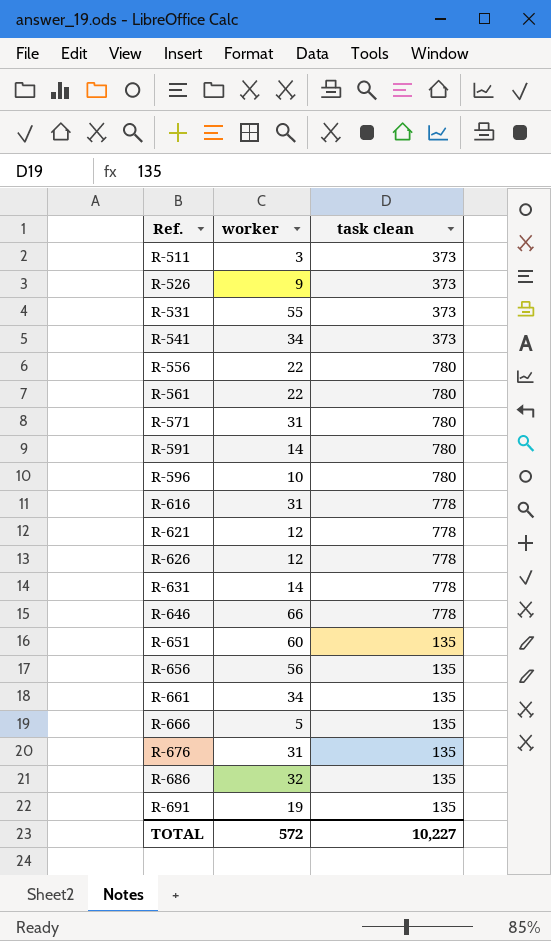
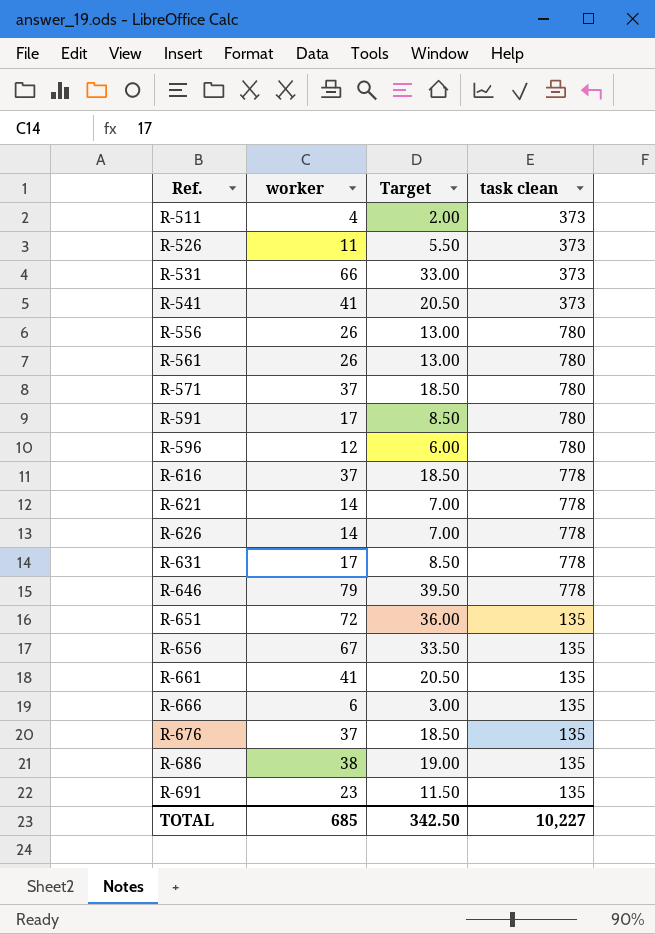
column Target | formula: none -> [worker] * 0.5
R-511 | worker: 3 -> 4
R-526 | worker: 9 -> 11
R-531 | worker: 55 -> 66
R-541 | worker: 34 -> 41
R-556 | worker: 22 -> 26
R-561 | worker: 22 -> 26
R-571 | worker: 31 -> 37
R-591 | worker: 14 -> 17
R-596 | worker: 10 -> 12
R-616 | worker: 31 -> 37
R-621 | worker: 12 -> 14
R-626 | worker: 12 -> 14
R-631 | worker: 14 -> 17
R-646 | worker: 66 -> 79
R-651 | worker: 60 -> 72
R-656 | worker: 56 -> 67
R-661 | worker: 34 -> 41
R-666 | worker: 5 -> 6
R-676 | worker: 31 -> 37
R-686 | worker: 32 -> 38
R-691 | worker: 19 -> 23
TOTAL | worker: 572 -> 685

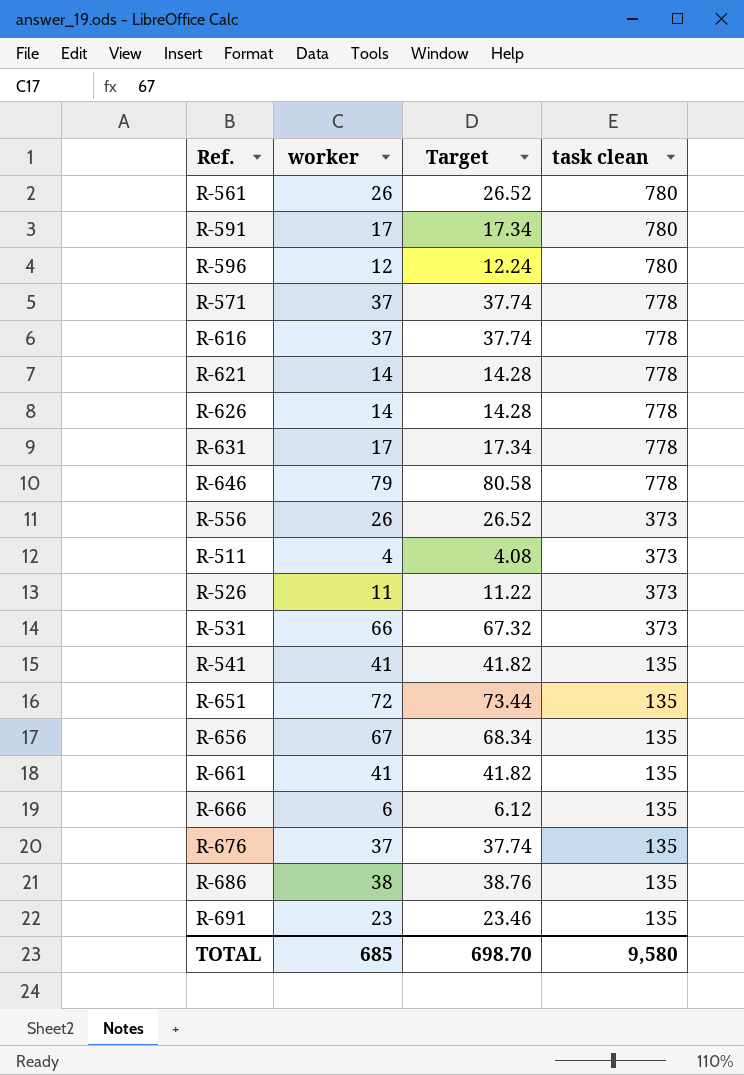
row order: Ref. ascending -> task clean descending
column Target | formula: [worker] * 0.5 -> [worker] * 1.02
R-571 | task clean: 780 -> 778
R-556 | task clean: 780 -> 373
R-541 | task clean: 373 -> 135
TOTAL | Target: 342.50 -> 698.70
TOTAL | task clean: 10,227 -> 9,580

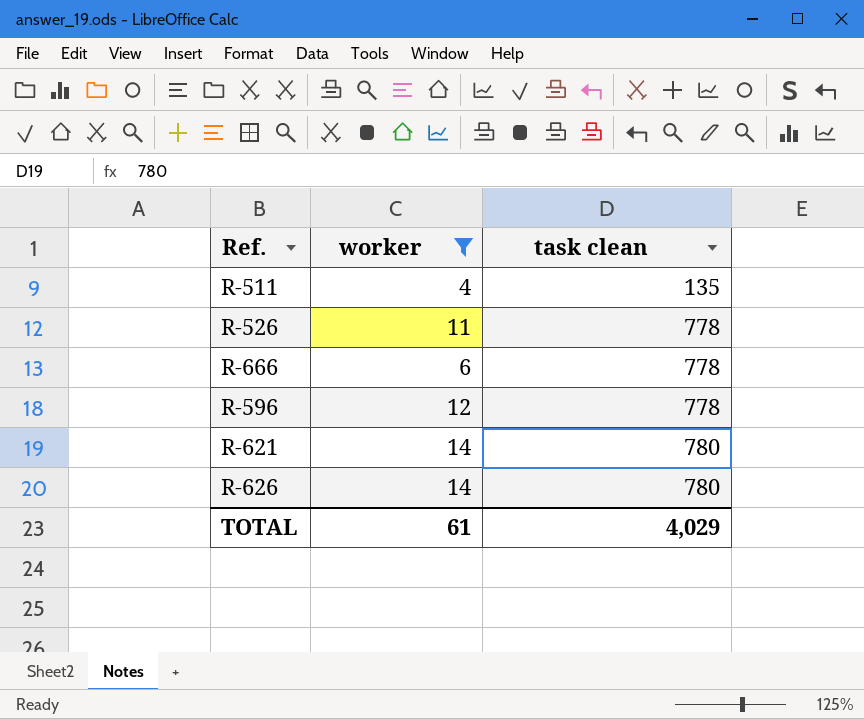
filter: none -> worker <= 14
row order: task clean descending -> task clean ascending
column Target | formula: [worker] * 1.02 -> none
R-511 | task clean: 373 -> 135
R-526 | task clean: 373 -> 778
R-666 | task clean: 135 -> 778
R-596 | task clean: 780 -> 778
R-621 | task clean: 778 -> 780
R-626 | task clean: 778 -> 780
TOTAL | worker: 685 -> 61
TOTAL | task clean: 9,580 -> 4,029

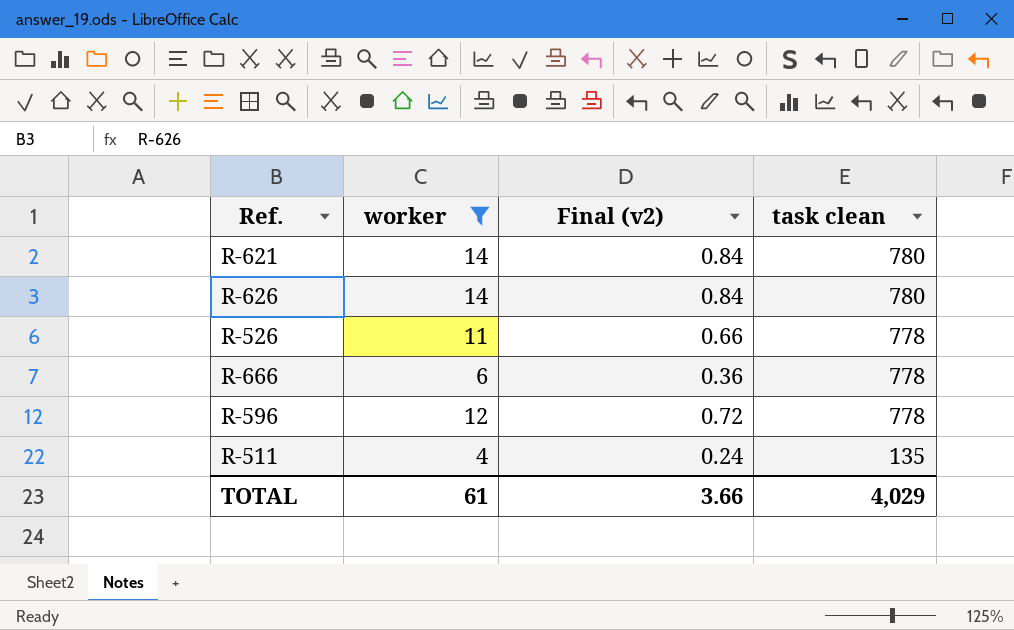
row order: task clean ascending -> task clean descending
column Final (v2) | formula: none -> [worker] * 0.06

